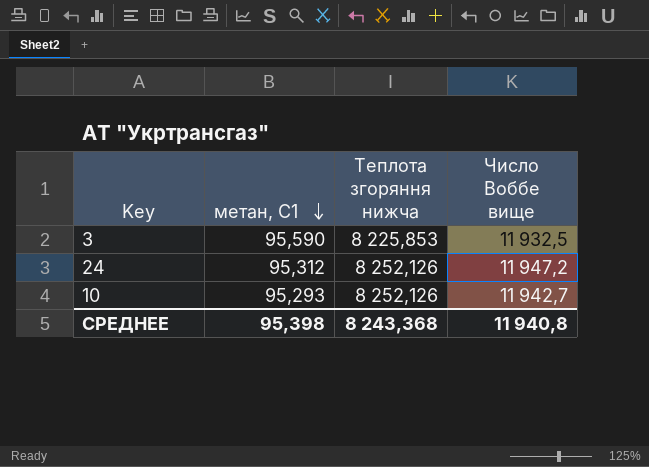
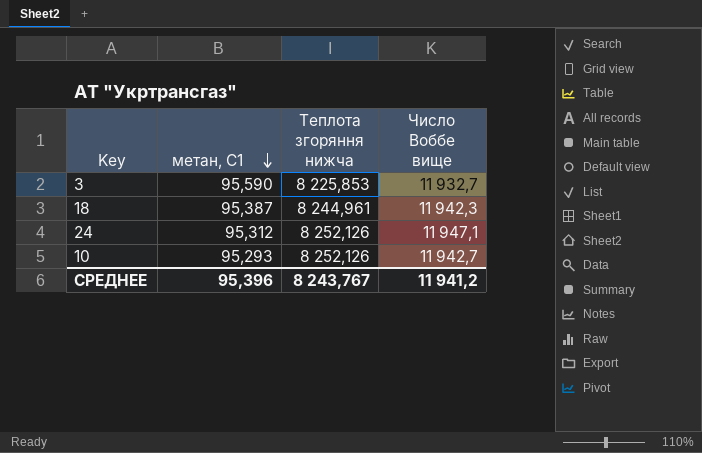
3 | Число Воббе вище: 11 932,5 -> 11 932,7
row 18: none -> 95,387 | 8 244,961 | 11 942,3
24 | Число Воббе вище: 11 947,2 -> 11 947,1
СРЕДНЕЕ | метан, С1: 95,398 -> 95,396
СРЕДНЕЕ | Теплота згоряння нижча: 8 243,368 -> 8 243,767
СРЕДНЕЕ | Число Воббе вище: 11 940,8 -> 11 941,2

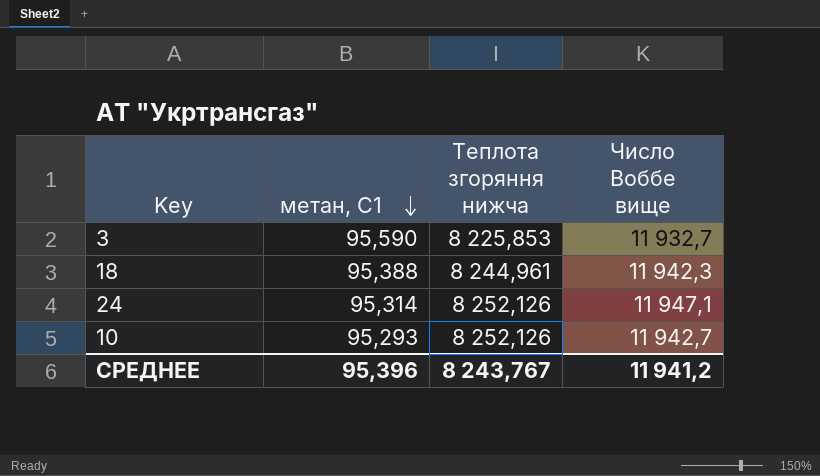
18 | метан, С1: 95,387 -> 95,388
24 | метан, С1: 95,312 -> 95,314

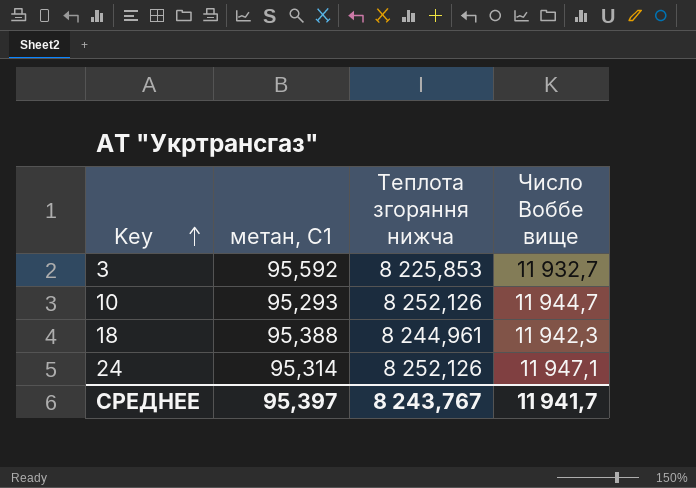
row order: метан, С1 descending -> Key ascending
3 | метан, С1: 95,590 -> 95,592
10 | Число Воббе вище: 11 942,7 -> 11 944,7
СРЕДНЕЕ | метан, С1: 95,396 -> 95,397
СРЕДНЕЕ | Число Воббе вище: 11 941,2 -> 11 941,7

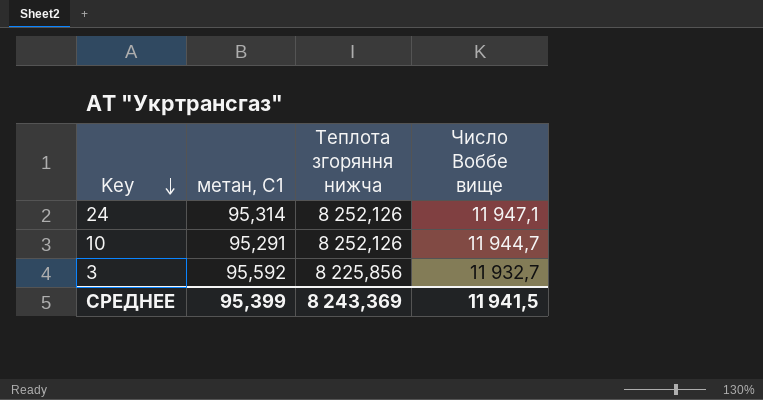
row order: Key ascending -> Key descending
row 18: 95,388 | 8 244,961 | 11 942,3 -> none
10 | метан, С1: 95,293 -> 95,291
3 | Теплота згоряння нижча: 8 225,853 -> 8 225,856
СРЕДНЕЕ | метан, С1: 95,397 -> 95,399
СРЕДНЕЕ | Теплота згоряння нижча: 8 243,767 -> 8 243,369
СРЕДНЕЕ | Число Воббе вище: 11 941,7 -> 11 941,5

